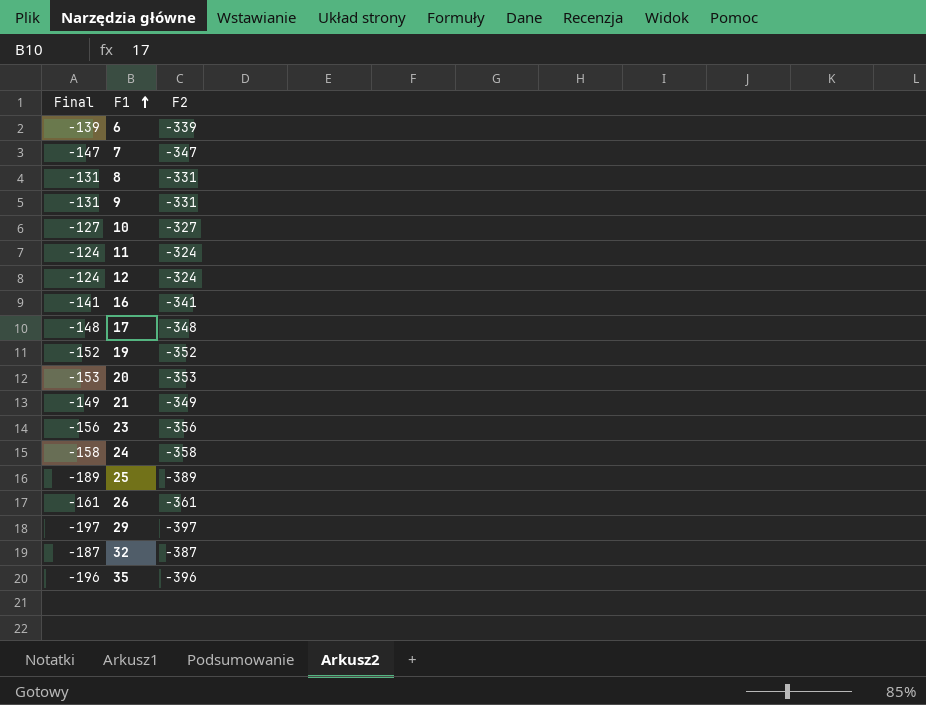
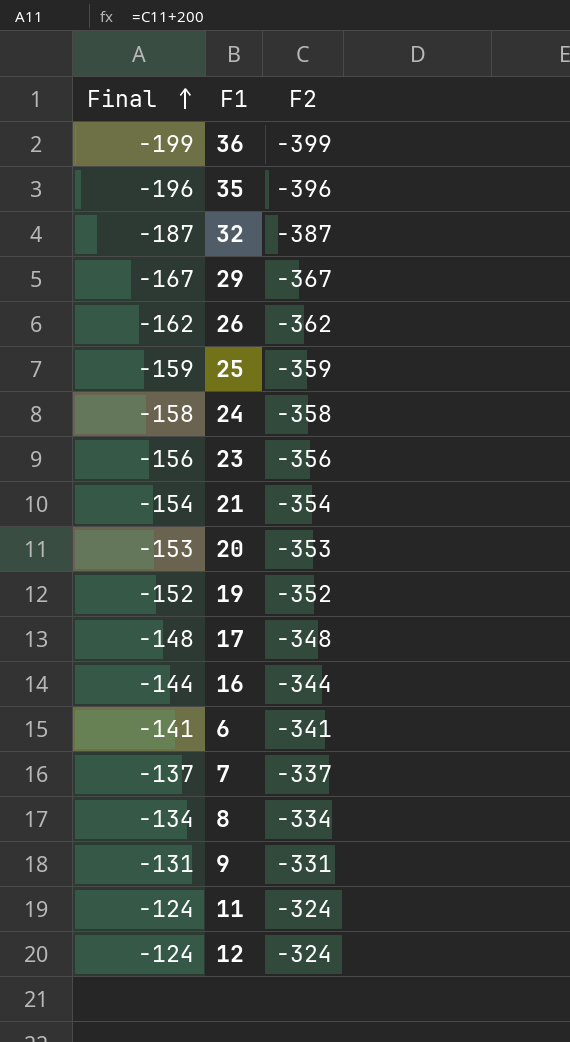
row order: F1 ascending -> Final ascending
row 10: -127 | -327 -> none
row 36: none -> -199 | -399
29 | Final: -197 -> -167
29 | F2: -397 -> -367
26 | Final: -161 -> -162
26 | F2: -361 -> -362
25 | Final: -189 -> -159
25 | F2: -389 -> -359
21 | Final: -149 -> -154
21 | F2: -349 -> -354
16 | Final: -141 -> -144
16 | F2: -341 -> -344
6 | Final: -139 -> -141
6 | F2: -339 -> -341
7 | Final: -147 -> -137
7 | F2: -347 -> -337
8 | Final: -131 -> -134
8 | F2: -331 -> -334

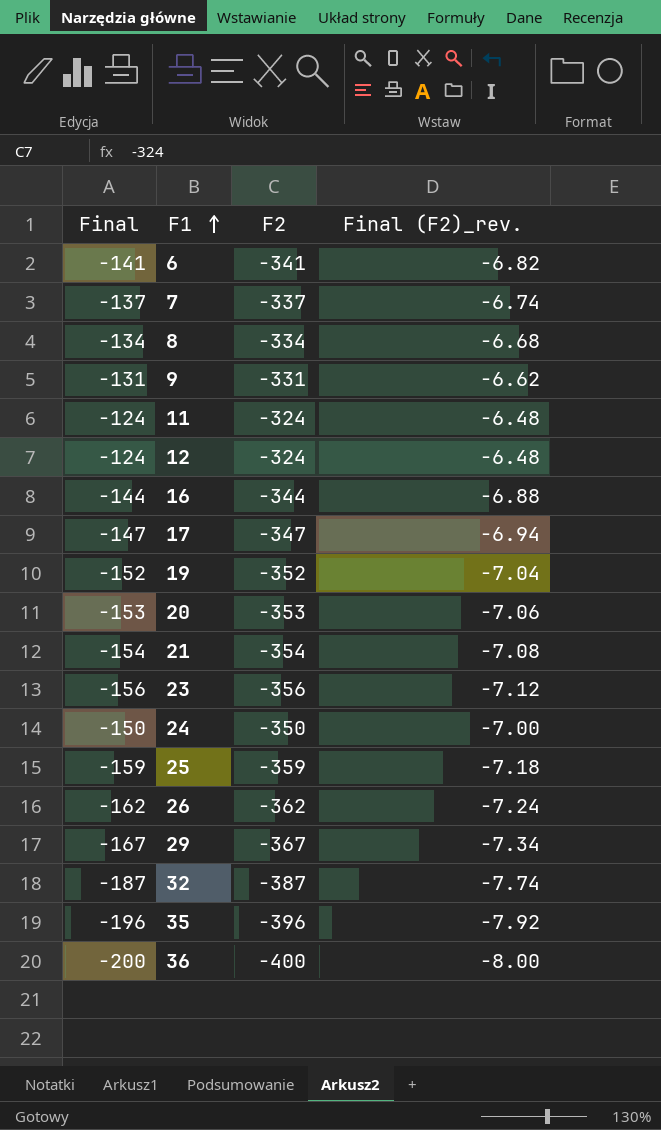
row order: Final ascending -> F1 ascending
column Final (F2)_rev. | formula: none -> [F2] * 0.02
17 | Final: -148 -> -147
17 | F2: -348 -> -347
24 | Final: -158 -> -150
24 | F2: -358 -> -350
36 | Final: -199 -> -200
36 | F2: -399 -> -400

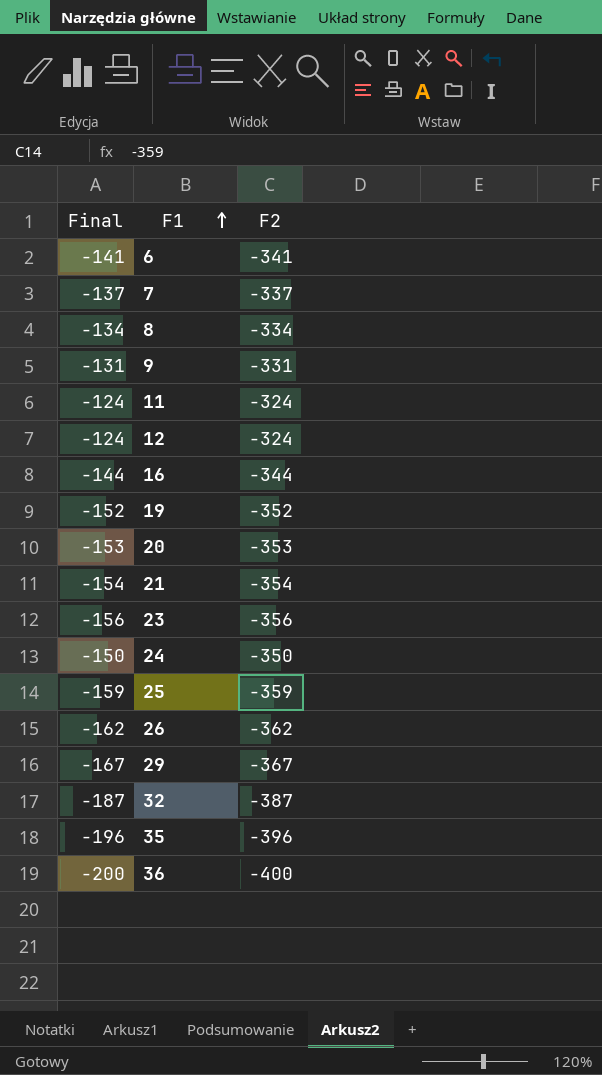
column Final (F2)_rev. | formula: [F2] * 0.02 -> none
row 17: -147 | -347 | -6.94 -> none

